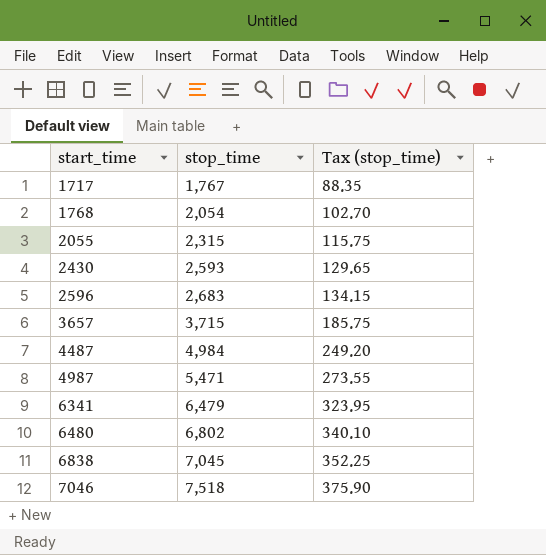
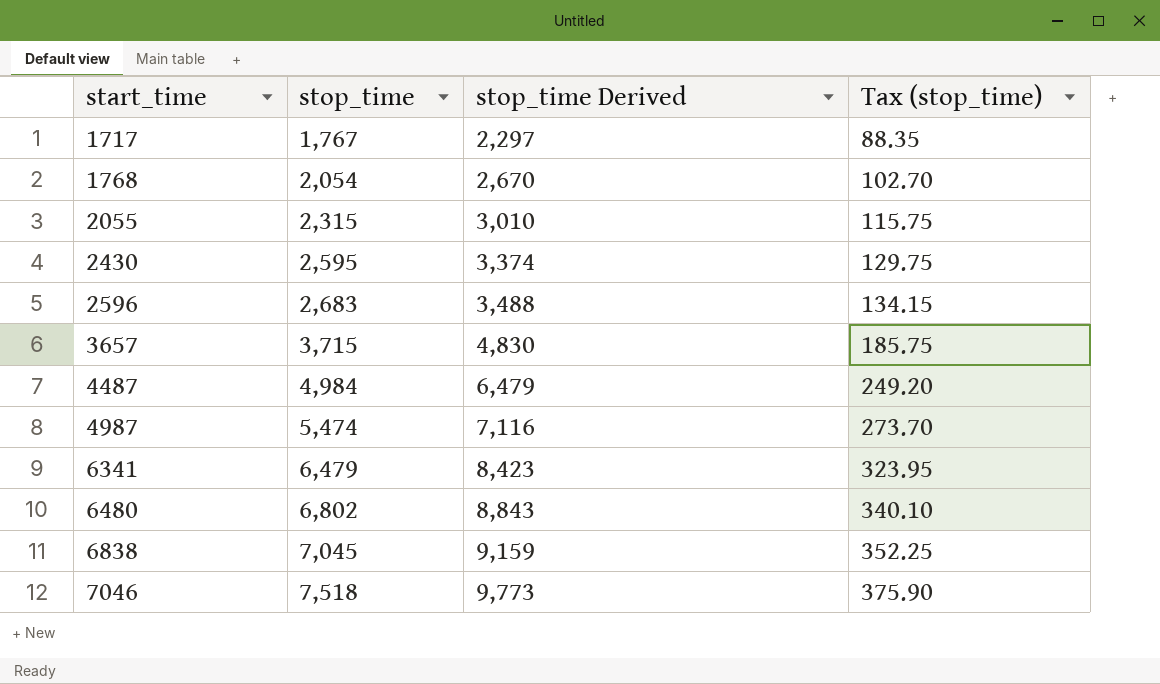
column stop_time Derived | formula: none -> [stop_time] * 1.3
2430 | stop_time: 2,593 -> 2,595
2430 | Tax (stop_time): 129.65 -> 129.75
4987 | stop_time: 5,471 -> 5,474
4987 | Tax (stop_time): 273.55 -> 273.70

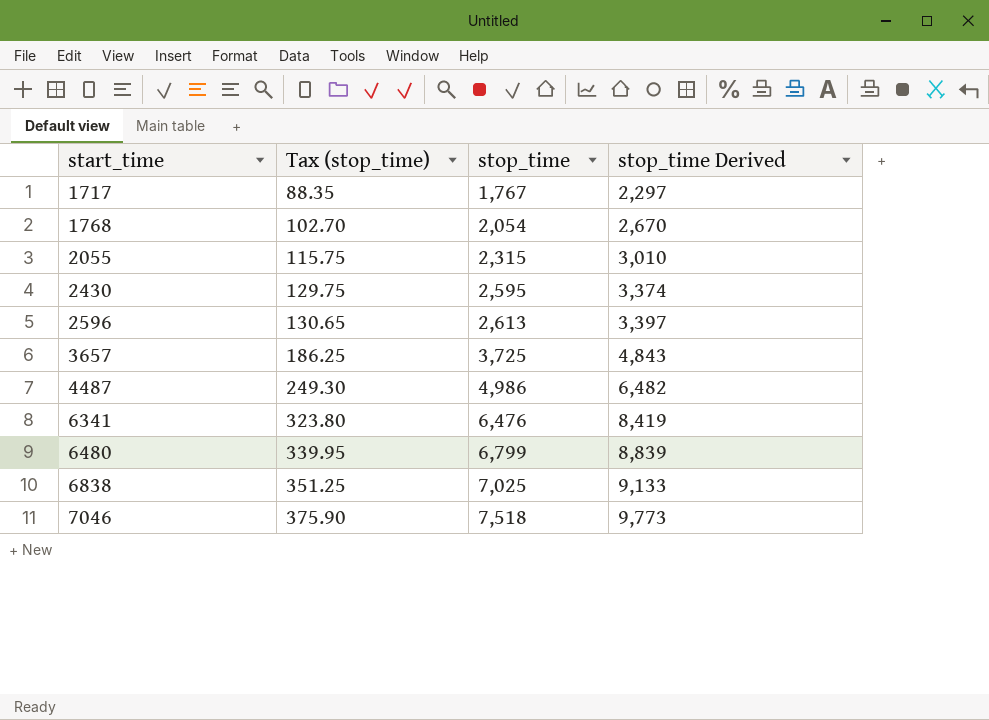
column Tax (stop_time) | position: 4 -> 2
row 4987: 5,474 | 7,116 | 273.70 -> none
2596 | Tax (stop_time): 134.15 -> 130.65
2596 | stop_time: 2,683 -> 2,613
2596 | stop_time Derived: 3,488 -> 3,397
3657 | Tax (stop_time): 185.75 -> 186.25
3657 | stop_time: 3,715 -> 3,725
3657 | stop_time Derived: 4,830 -> 4,843
4487 | Tax (stop_time): 249.20 -> 249.30
4487 | stop_time: 4,984 -> 4,986
4487 | stop_time Derived: 6,479 -> 6,482
6341 | Tax (stop_time): 323.95 -> 323.80
6341 | stop_time: 6,479 -> 6,476
6341 | stop_time Derived: 8,423 -> 8,419
6480 | Tax (stop_time): 340.10 -> 339.95
6480 | stop_time: 6,802 -> 6,799
6480 | stop_time Derived: 8,843 -> 8,839
6838 | Tax (stop_time): 352.25 -> 351.25
6838 | stop_time: 7,045 -> 7,025
6838 | stop_time Derived: 9,159 -> 9,133

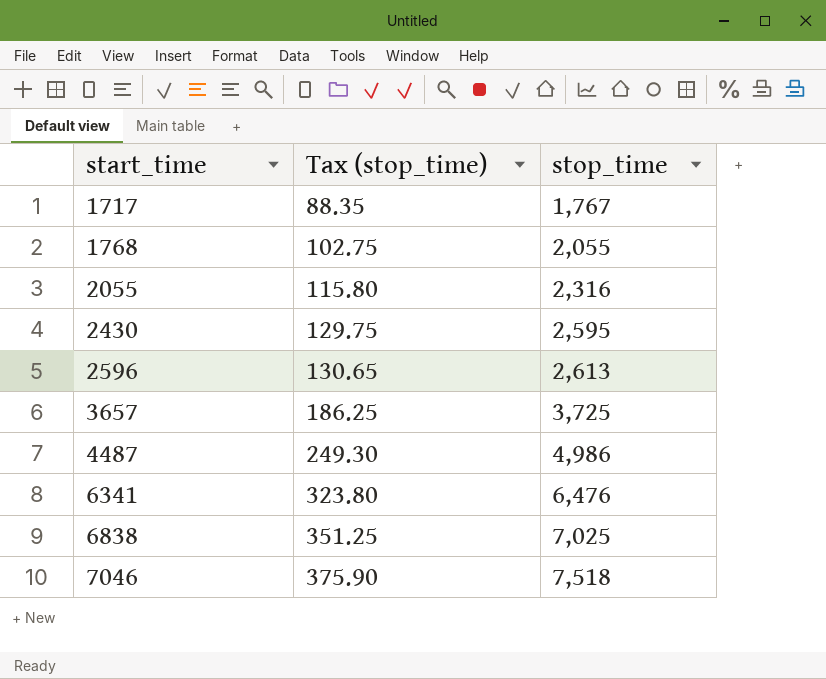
column stop_time Derived | formula: [stop_time] * 1.3 -> none
row 6480: 339.95 | 6,799 | 8,839 -> none
1768 | Tax (stop_time): 102.70 -> 102.75
1768 | stop_time: 2,054 -> 2,055
2055 | Tax (stop_time): 115.75 -> 115.80
2055 | stop_time: 2,315 -> 2,316

